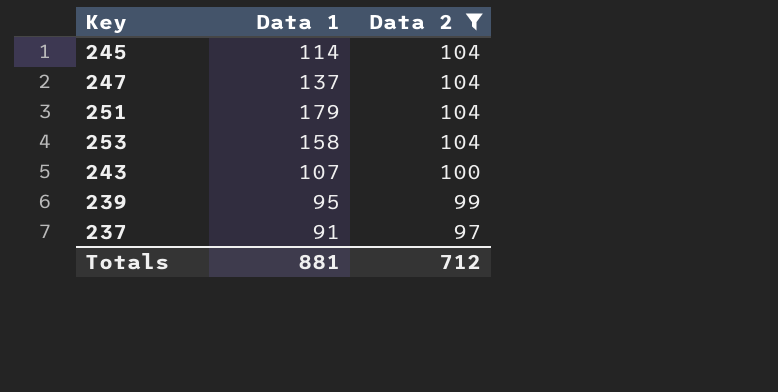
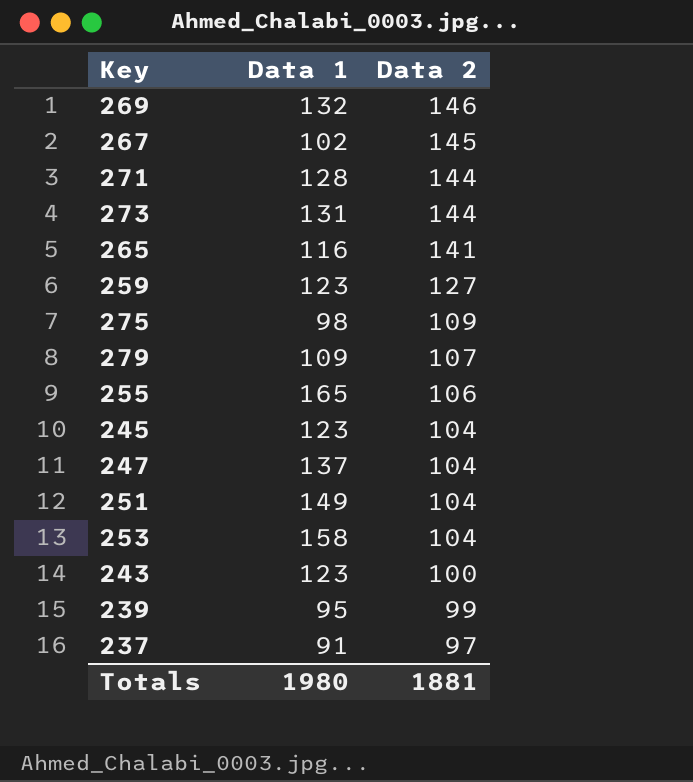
filter: Data 2 <= 104 -> none
245 | Data 1: 114 -> 123
251 | Data 1: 179 -> 149
243 | Data 1: 107 -> 123
Totals | Data 1: 881 -> 1980
Totals | Data 2: 712 -> 1881

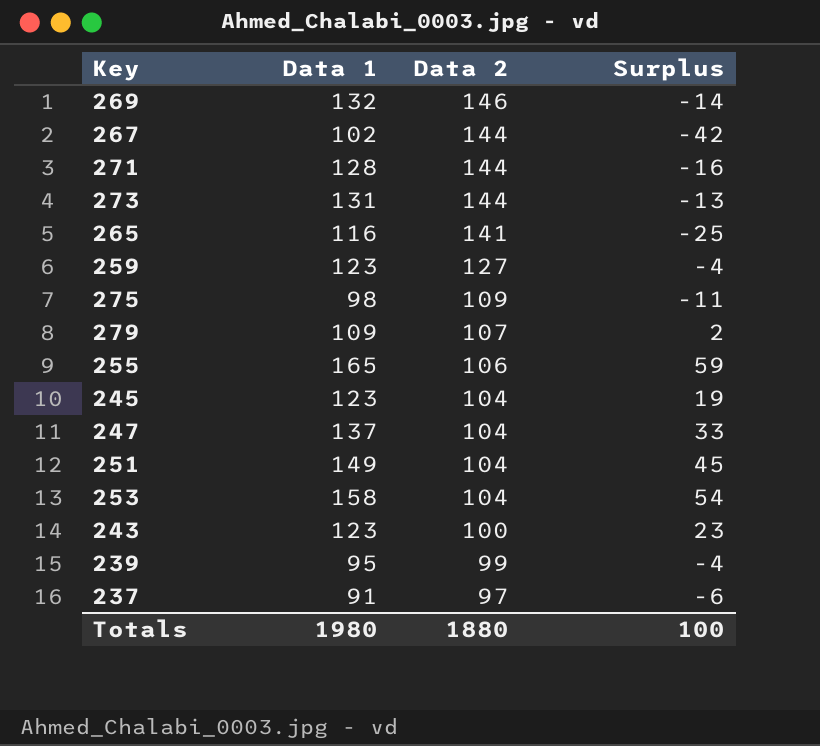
column Surplus | formula: none -> [Data 1] - [Data 2]
267 | Data 2: 145 -> 144
Totals | Data 2: 1881 -> 1880

